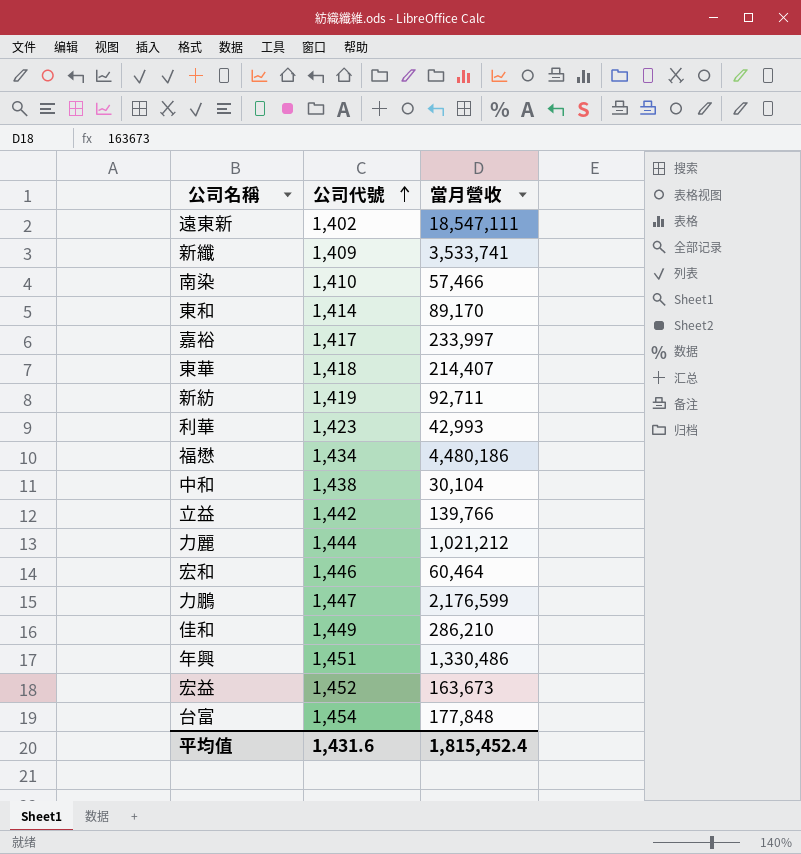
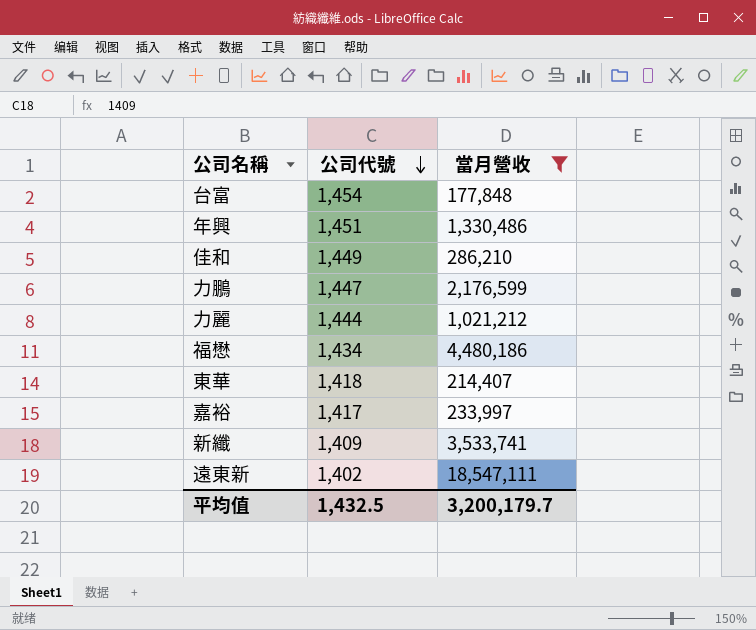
filter: none -> 當月營收 >= 177,848
row order: 公司代號 ascending -> 公司代號 descending
平均值 | 公司代號: 1,431.6 -> 1,432.5
平均值 | 當月營收: 1,815,452.4 -> 3,200,179.7

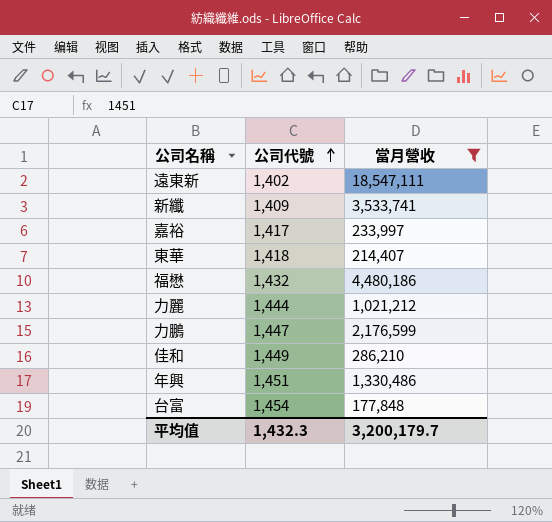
row order: 公司代號 descending -> 公司代號 ascending
福懋 | 公司代號: 1,434 -> 1,432
平均值 | 公司代號: 1,432.5 -> 1,432.3

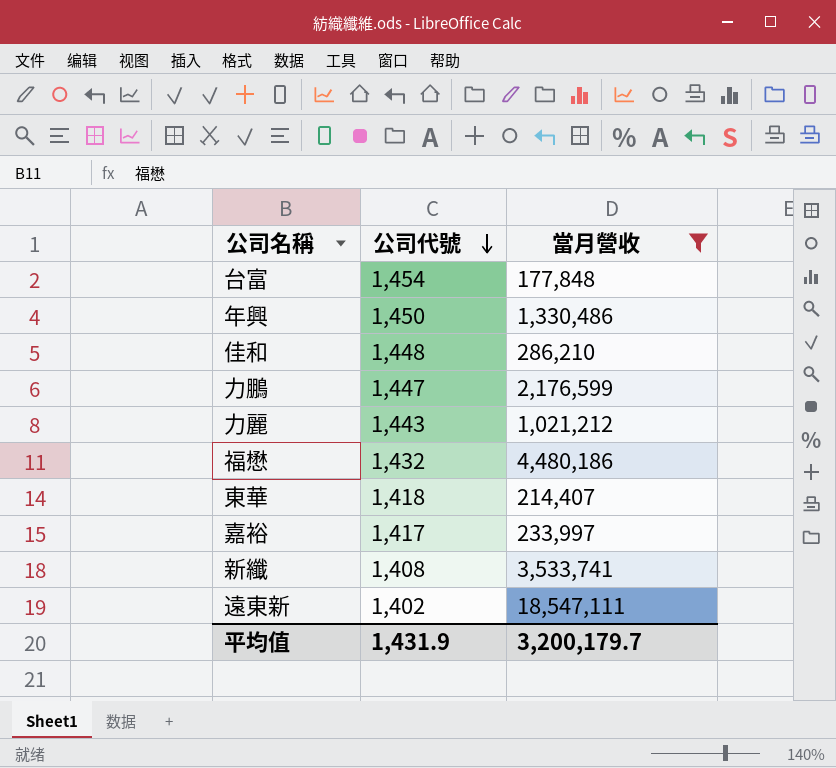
row order: 公司代號 ascending -> 公司代號 descending
年興 | 公司代號: 1,451 -> 1,450
佳和 | 公司代號: 1,449 -> 1,448
力麗 | 公司代號: 1,444 -> 1,443
新纖 | 公司代號: 1,409 -> 1,408
平均值 | 公司代號: 1,432.3 -> 1,431.9

